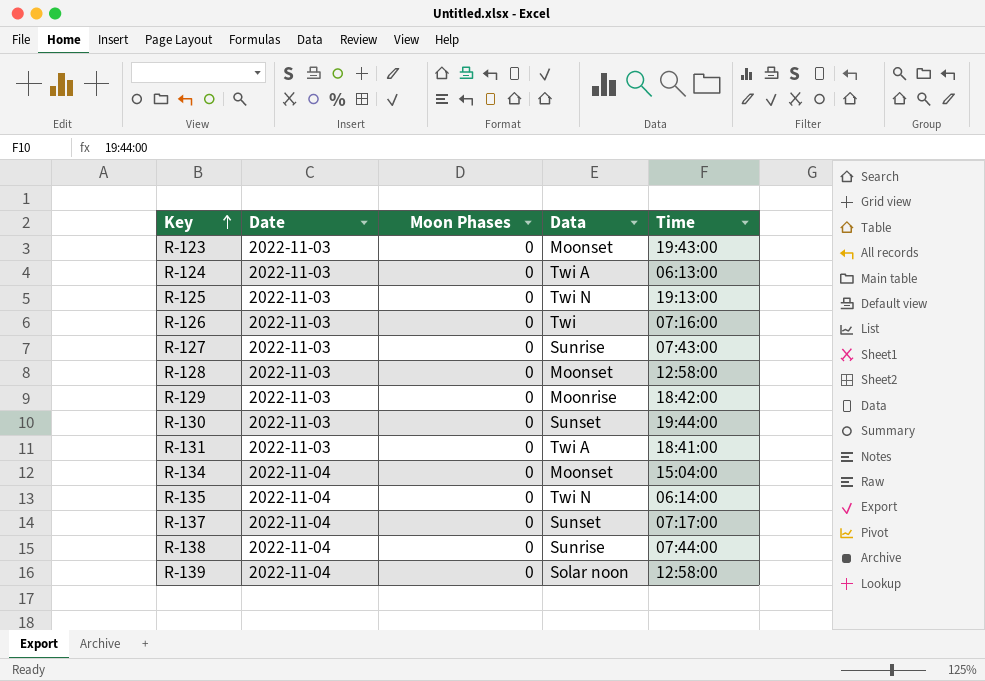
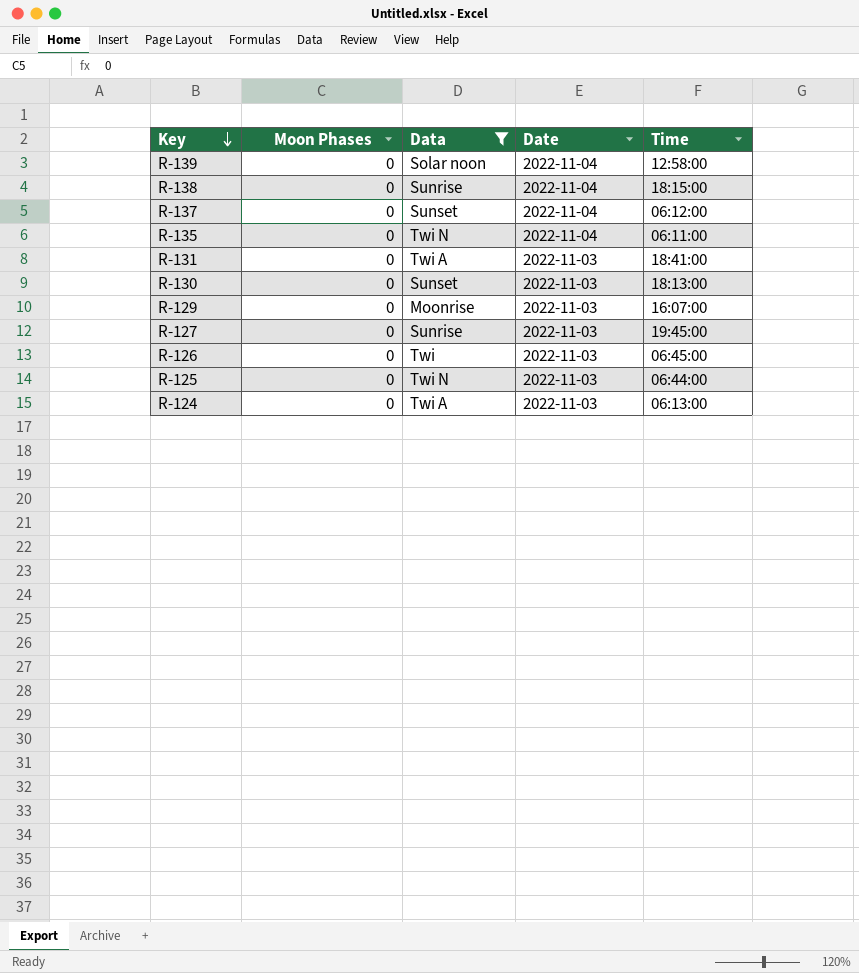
filter: none -> Data != Moonset
row order: Key ascending -> Key descending
column Date | position: 2 -> 4
R-138 | Time: 07:44:00 -> 18:15:00
R-137 | Time: 07:17:00 -> 06:12:00
R-135 | Time: 06:14:00 -> 06:11:00
R-130 | Time: 19:44:00 -> 18:13:00
R-129 | Time: 18:42:00 -> 16:07:00
R-127 | Time: 07:43:00 -> 19:45:00
R-126 | Time: 07:16:00 -> 06:45:00
R-125 | Time: 19:13:00 -> 06:44:00

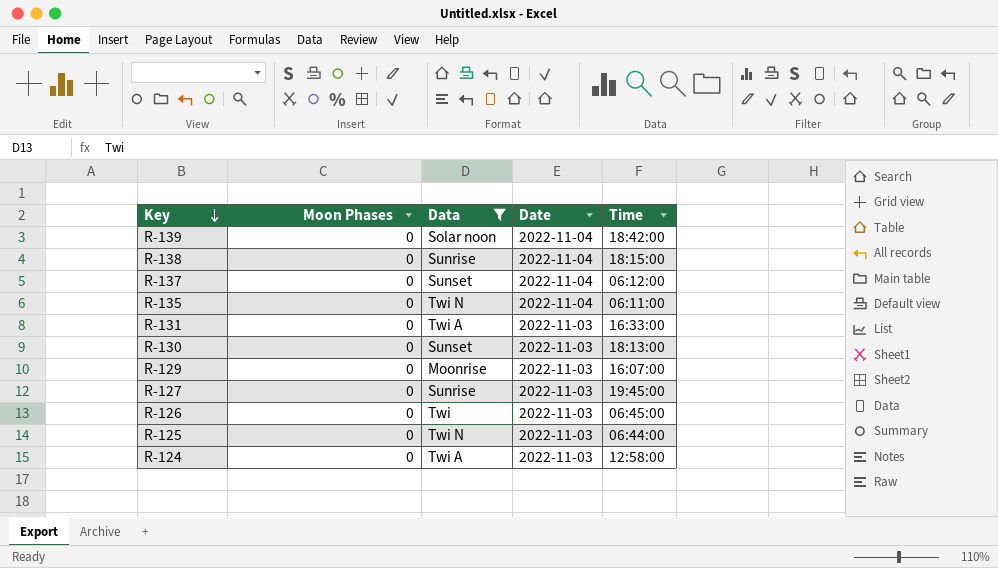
R-139 | Time: 12:58:00 -> 18:42:00
R-131 | Time: 18:41:00 -> 16:33:00
R-124 | Time: 06:13:00 -> 12:58:00

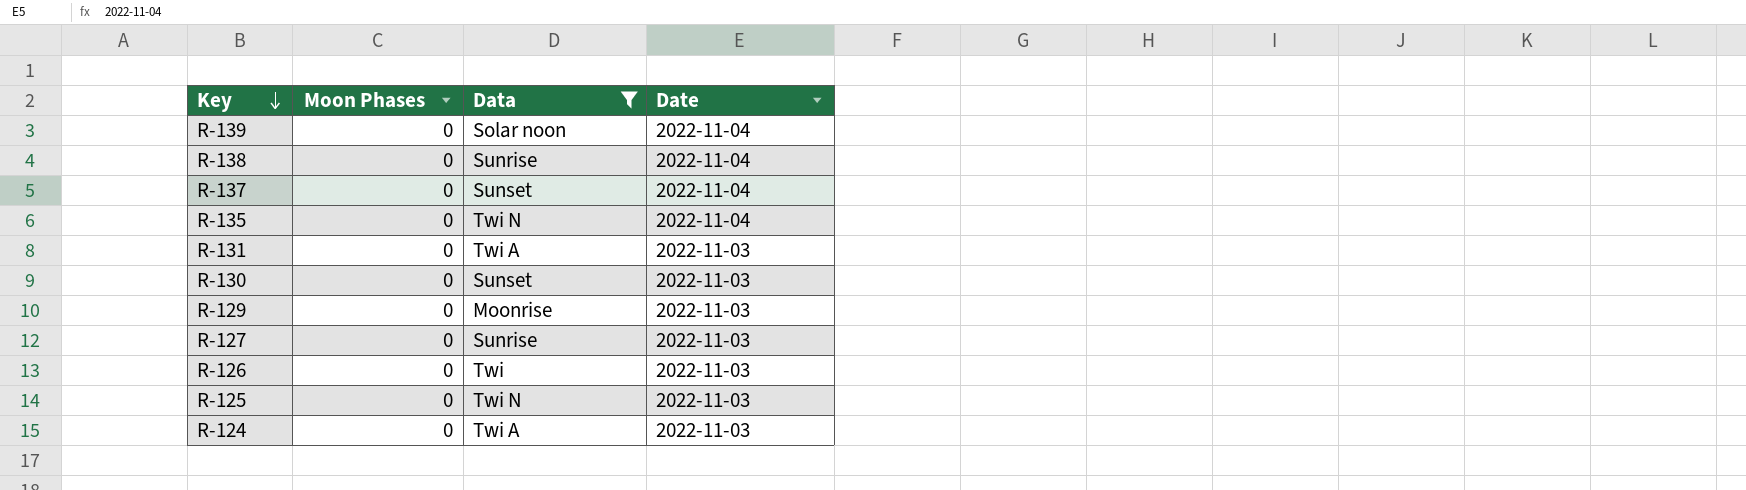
column Time | position: 5 -> none

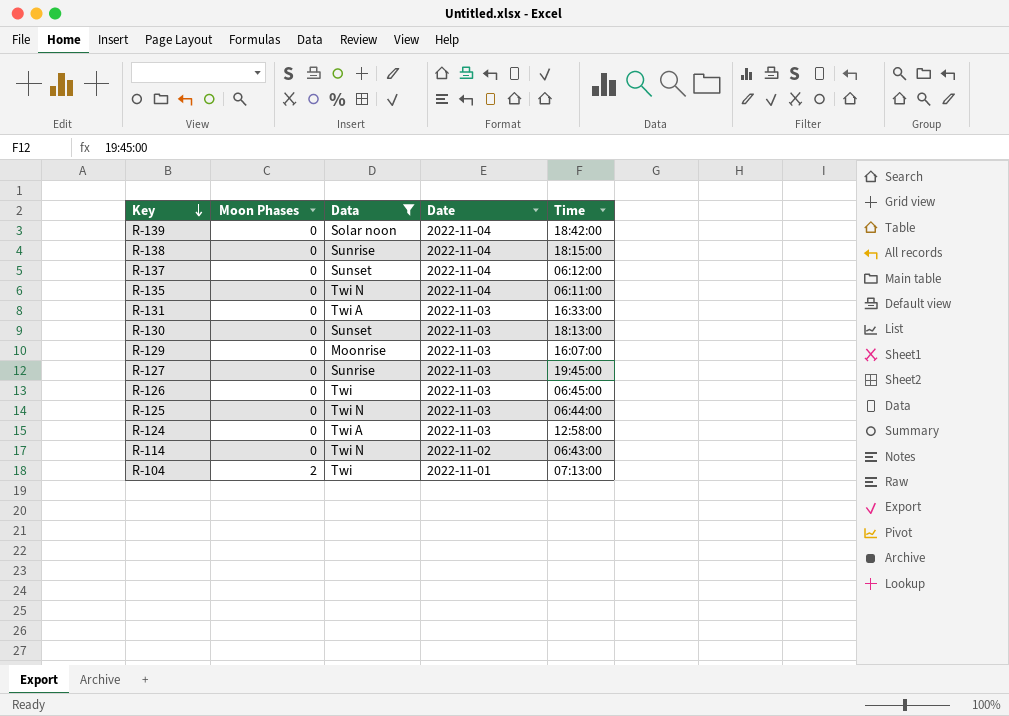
column Time | position: none -> 5
row R-114: none -> 0 | Twi N | 2022-11-02 | 06:43:00
row R-104: none -> 2 | Twi | 2022-11-01 | 07:13:00

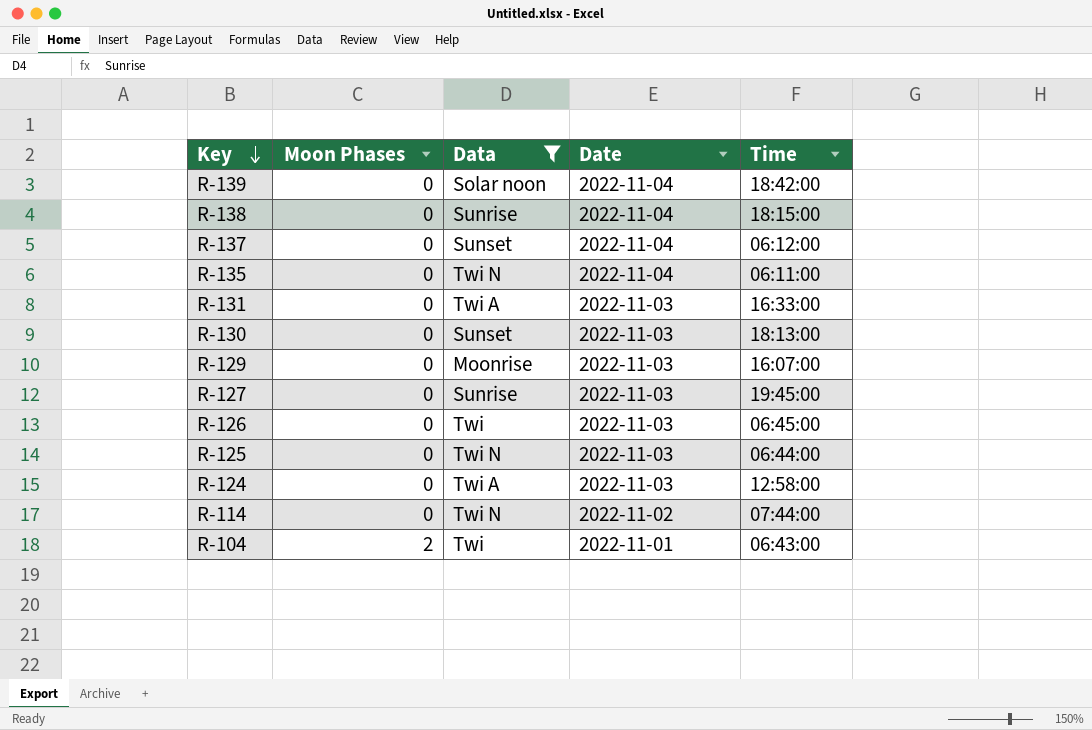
R-114 | Time: 06:43:00 -> 07:44:00
R-104 | Time: 07:13:00 -> 06:43:00

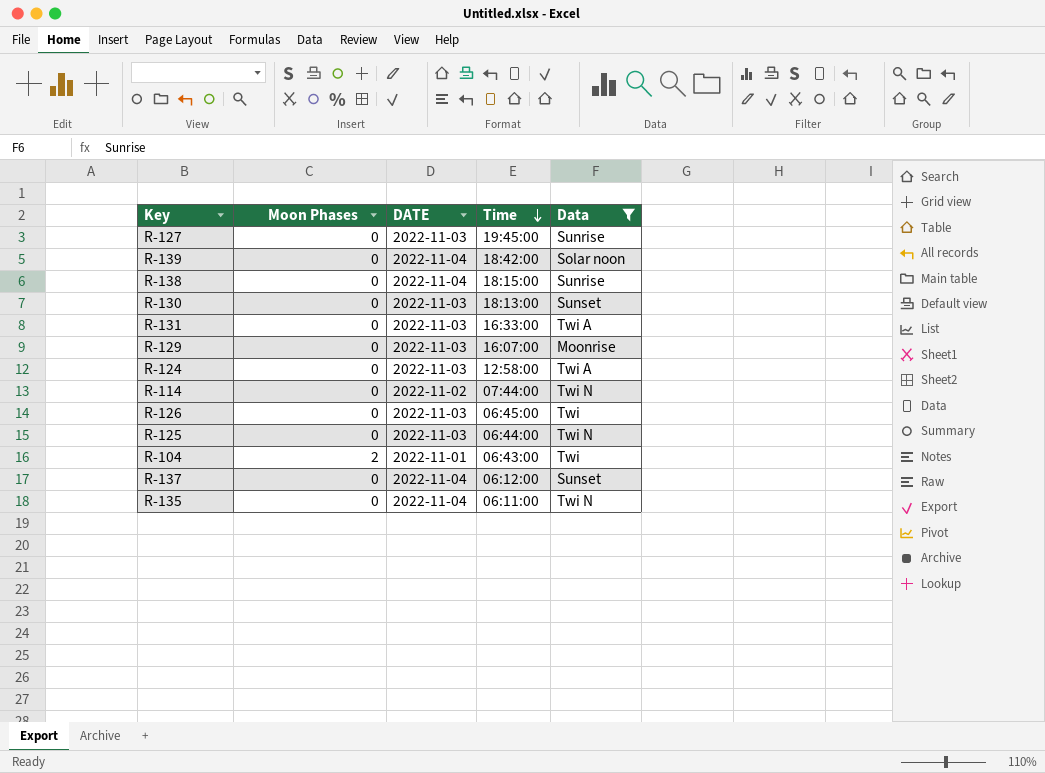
row order: Key descending -> Time descending
column name: Date -> DATE
column Data | position: 3 -> 5

